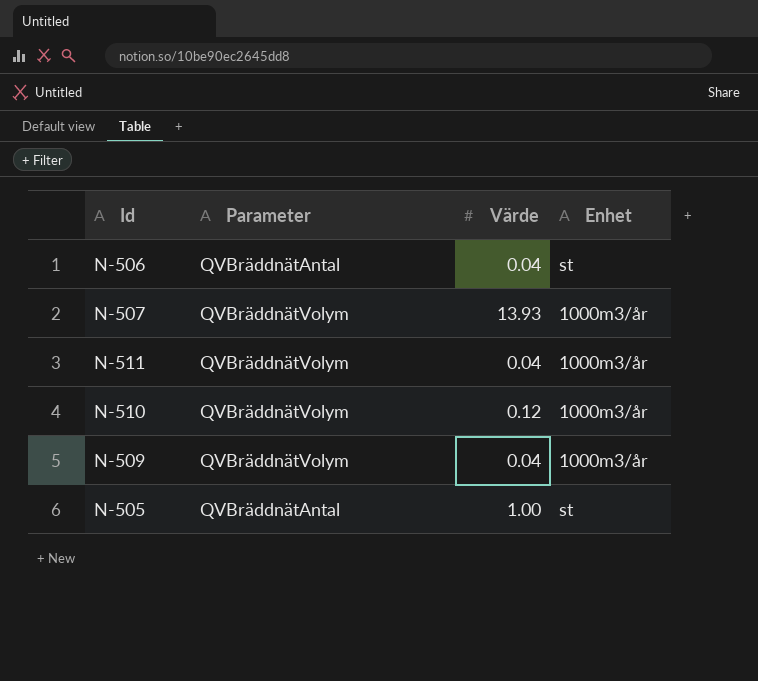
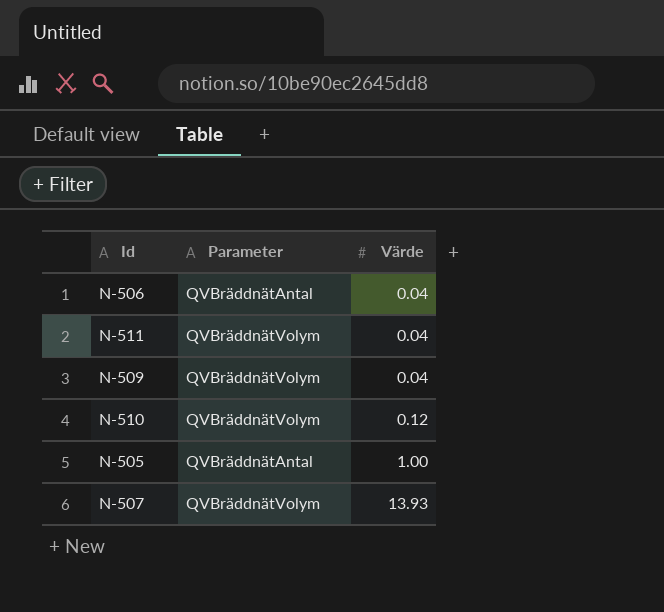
row order: none -> Värde ascending
column Enhet | position: 4 -> none

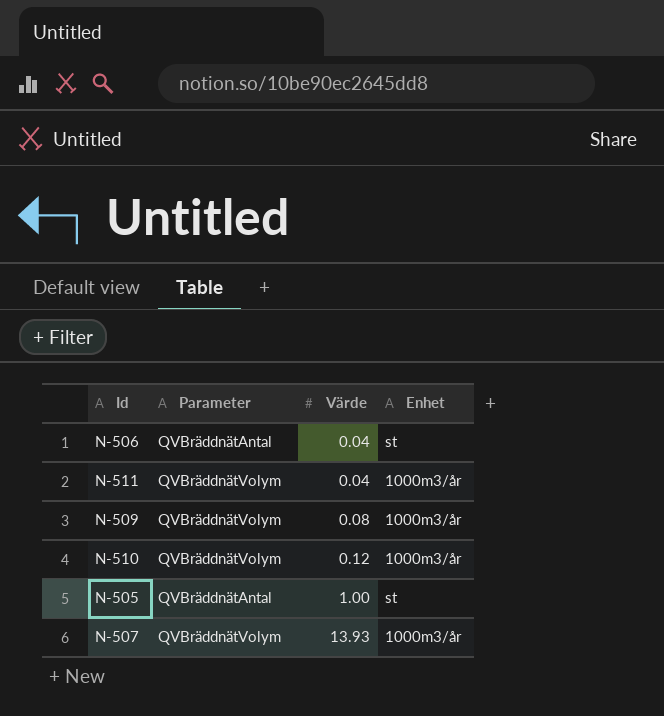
column Enhet | position: none -> 4
N-509 | Värde: 0.04 -> 0.08

